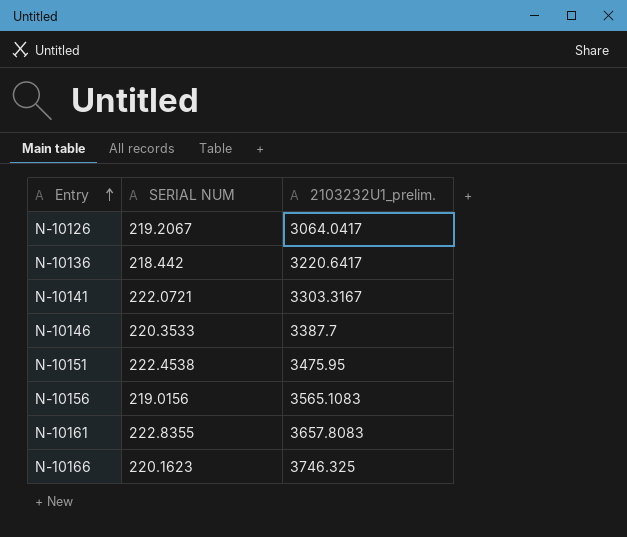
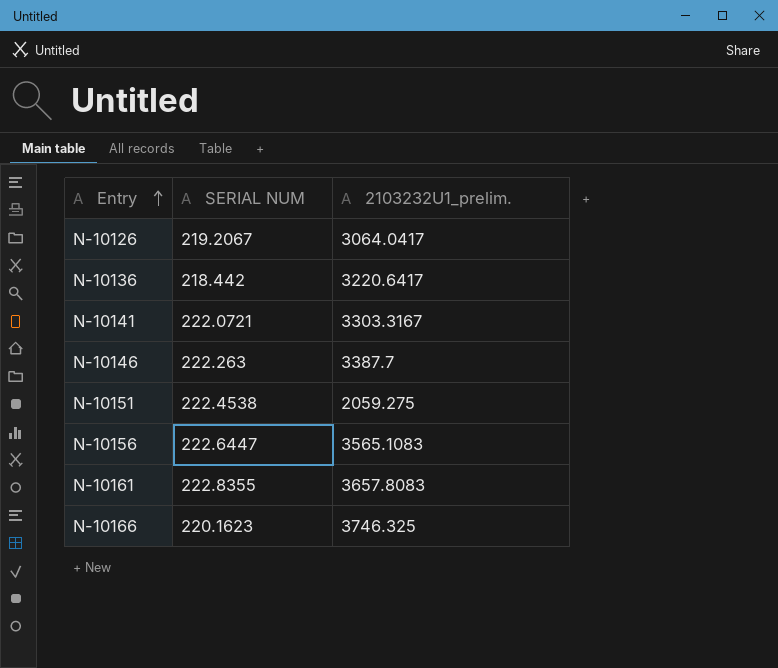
N-10146 | SERIAL NUM: 220.3533 -> 222.263
N-10151 | 2103232U1_prelim.: 3475.95 -> 2059.275
N-10156 | SERIAL NUM: 219.0156 -> 222.6447

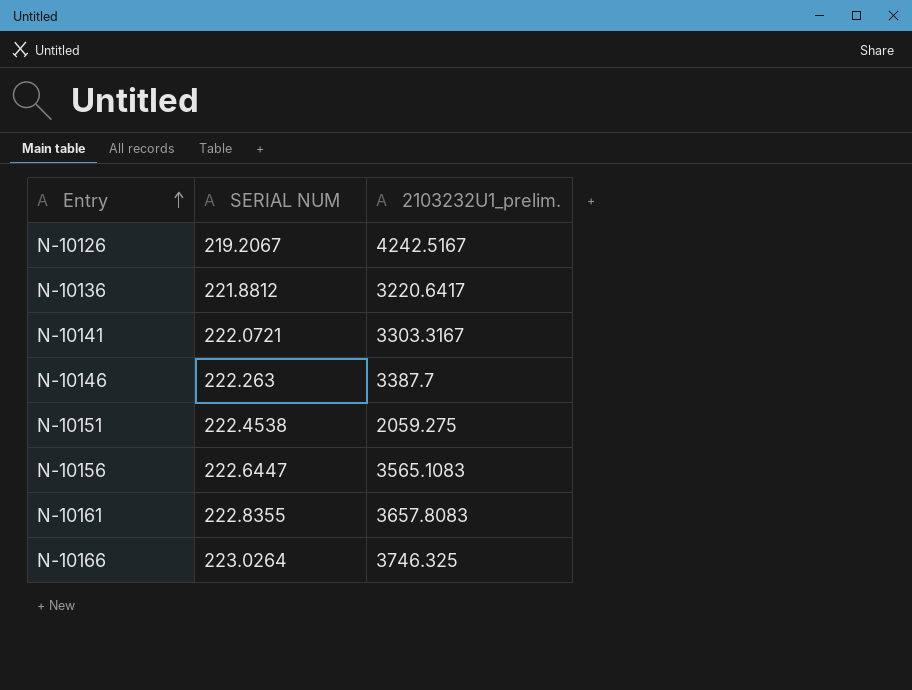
N-10126 | 2103232U1_prelim.: 3064.0417 -> 4242.5167
N-10136 | SERIAL NUM: 218.442 -> 221.8812
N-10166 | SERIAL NUM: 220.1623 -> 223.0264

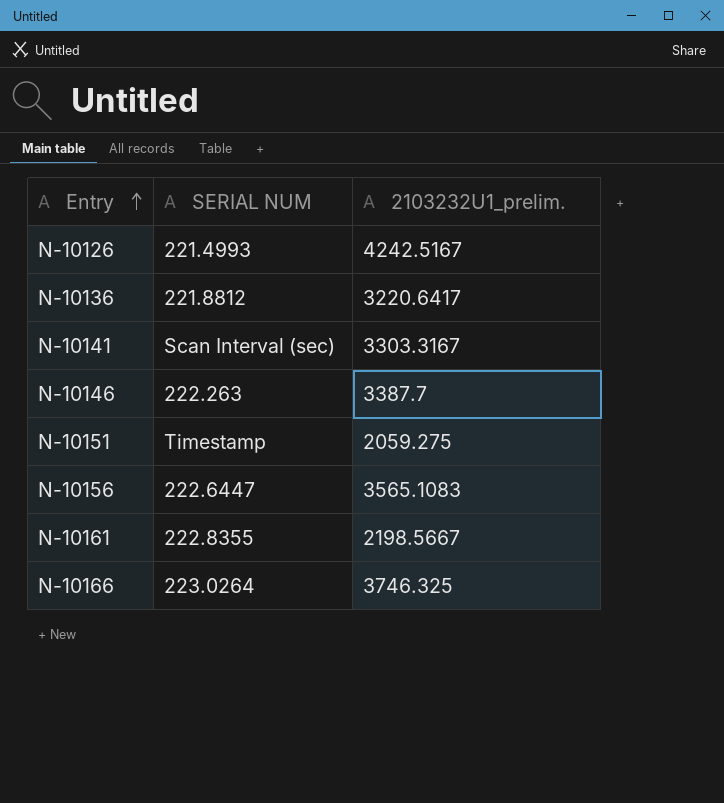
N-10126 | SERIAL NUM: 219.2067 -> 221.4993
N-10141 | SERIAL NUM: 222.0721 -> Scan Interval (sec)
N-10151 | SERIAL NUM: 222.4538 -> Timestamp
N-10161 | 2103232U1_prelim.: 3657.8083 -> 2198.5667

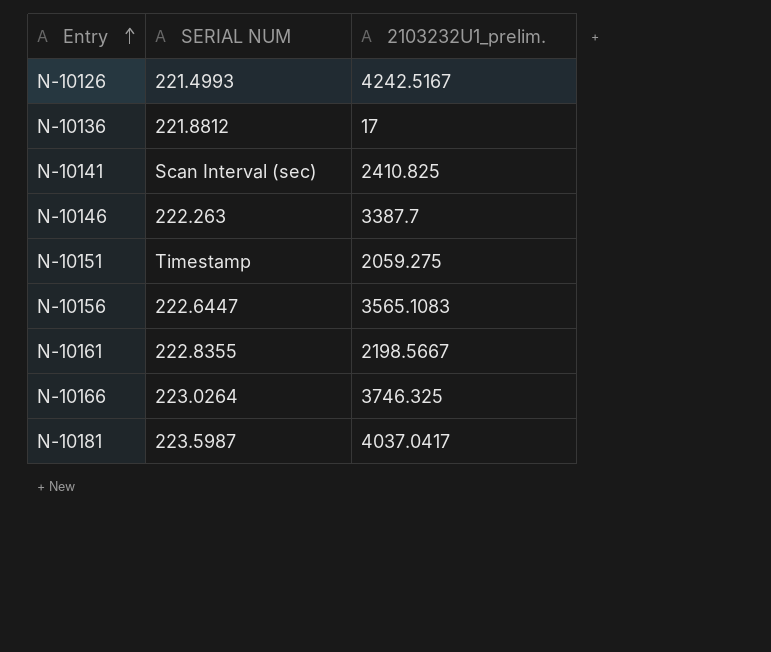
N-10136 | 2103232U1_prelim.: 3220.6417 -> 17
N-10141 | 2103232U1_prelim.: 3303.3167 -> 2410.825
row N-10181: none -> 223.5987 | 4037.0417

